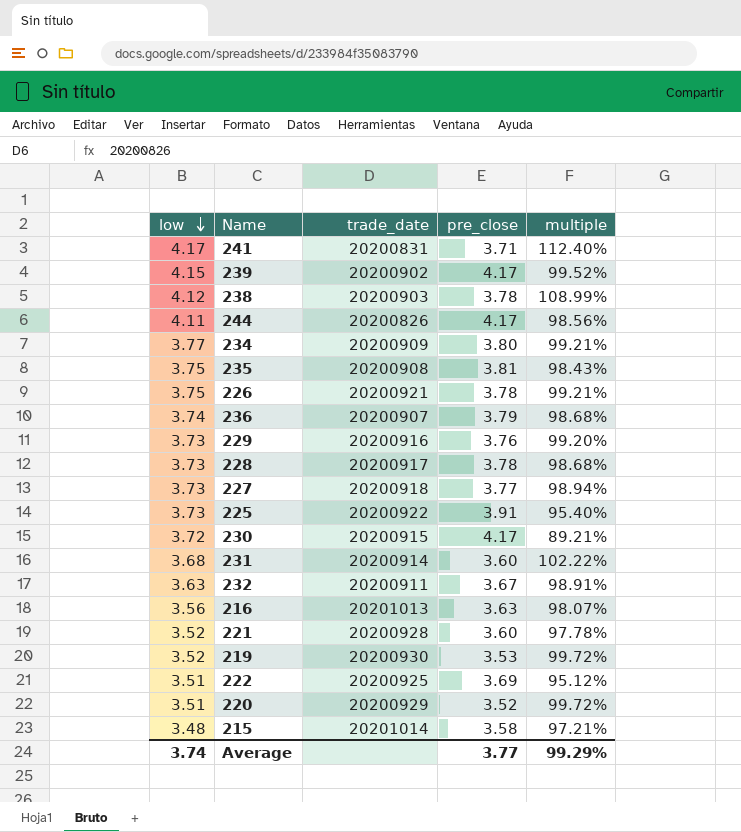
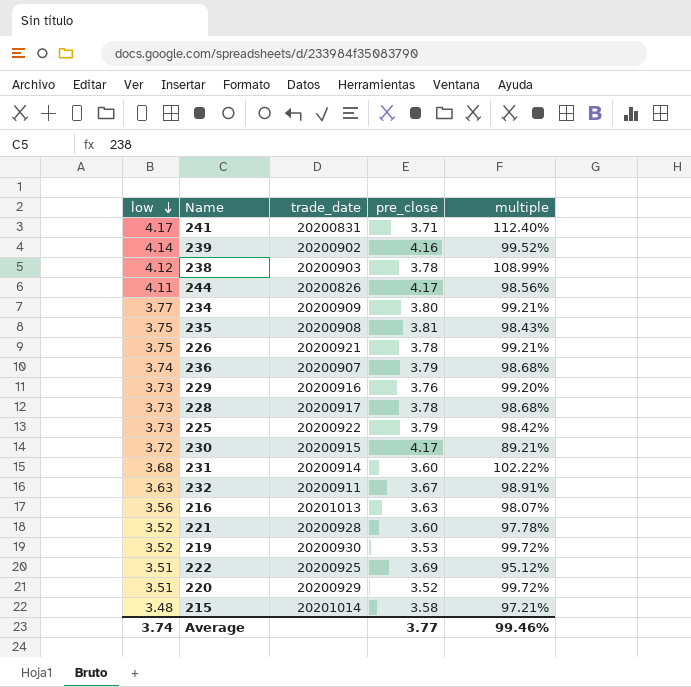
row 227: 3.73 | 20200918 | 3.77 | 98.94% -> none
239 | low: 4.15 -> 4.14
239 | pre_close: 4.17 -> 4.16
225 | pre_close: 3.91 -> 3.79
225 | multiple: 95.40% -> 98.42%
Average | multiple: 99.29% -> 99.46%

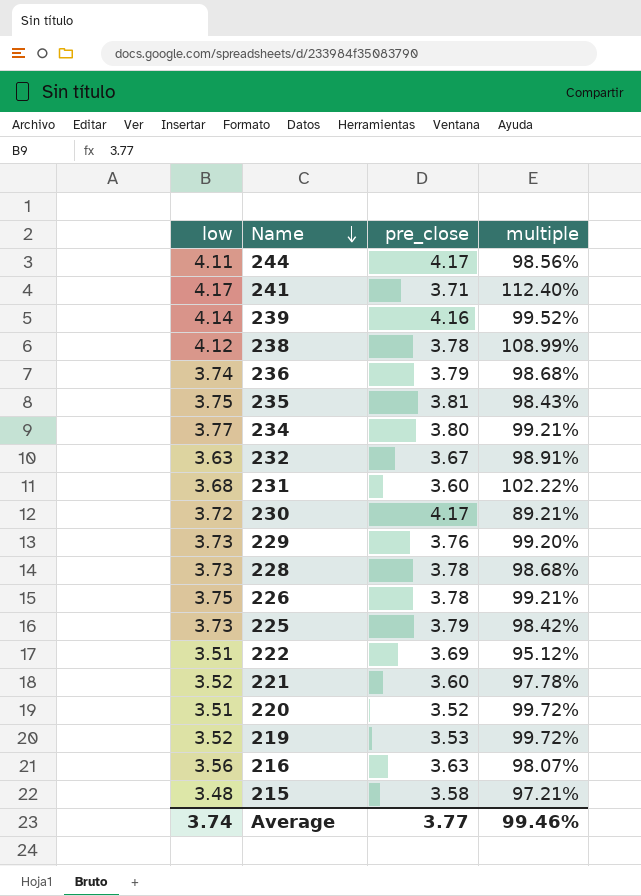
row order: low descending -> Name descending
column trade_date | position: 3 -> none

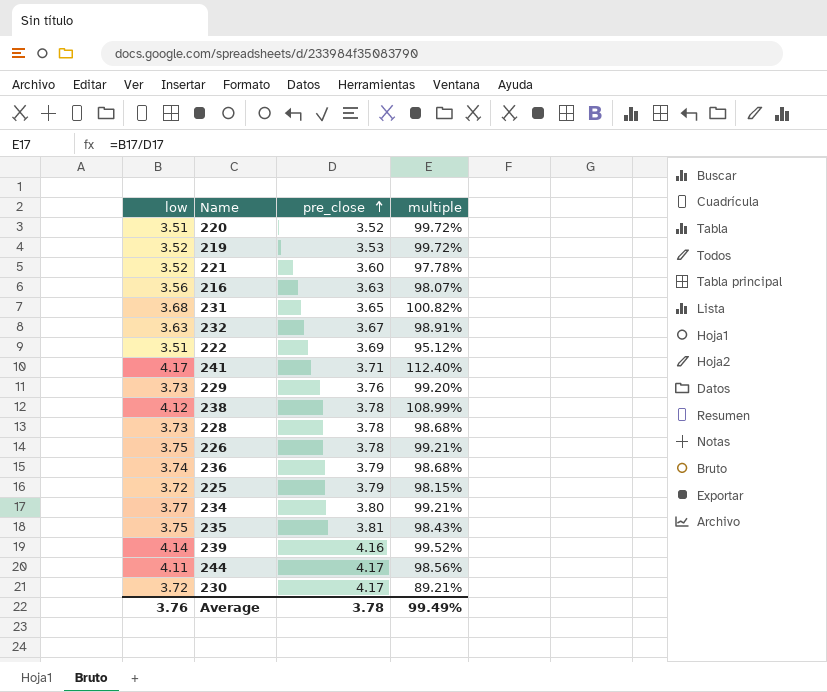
row order: Name descending -> pre_close ascending
row 215: 3.48 | 3.58 | 97.21% -> none
231 | pre_close: 3.60 -> 3.65
231 | multiple: 102.22% -> 100.82%
225 | low: 3.73 -> 3.72
225 | multiple: 98.42% -> 98.15%
Average | low: 3.74 -> 3.76
Average | pre_close: 3.77 -> 3.78
Average | multiple: 99.46% -> 99.49%

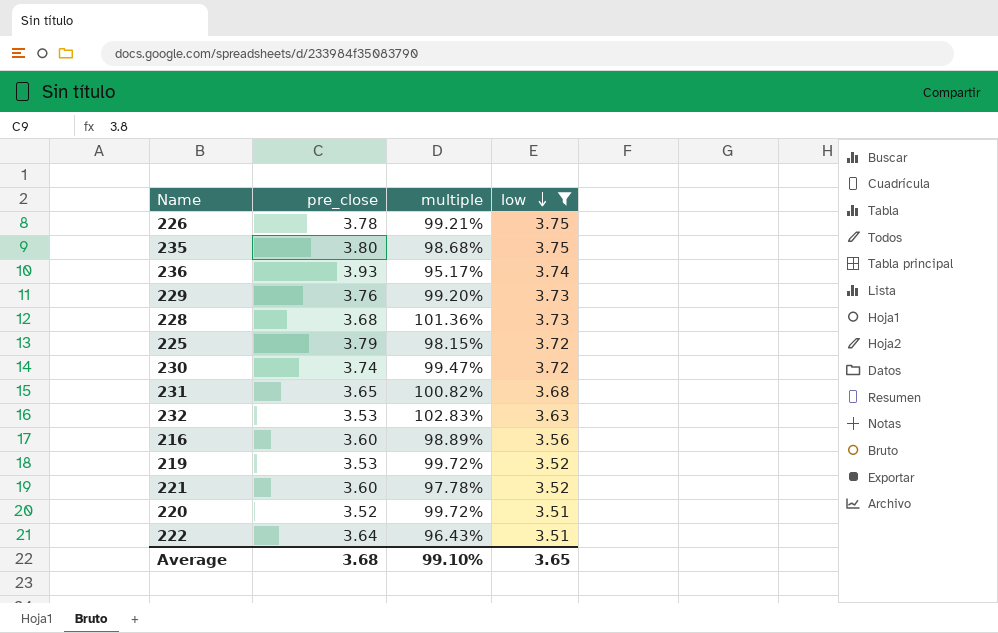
filter: none -> low <= 3.75
row order: pre_close ascending -> low descending
column low | position: 1 -> 4
235 | pre_close: 3.81 -> 3.80
235 | multiple: 98.43% -> 98.68%
236 | pre_close: 3.79 -> 3.93
236 | multiple: 98.68% -> 95.17%
228 | pre_close: 3.78 -> 3.68
228 | multiple: 98.68% -> 101.36%
230 | pre_close: 4.17 -> 3.74
230 | multiple: 89.21% -> 99.47%
232 | pre_close: 3.67 -> 3.53
232 | multiple: 98.91% -> 102.83%
216 | pre_close: 3.63 -> 3.60
216 | multiple: 98.07% -> 98.89%
222 | pre_close: 3.69 -> 3.64
222 | multiple: 95.12% -> 96.43%
Average | pre_close: 3.78 -> 3.68
Average | multiple: 99.49% -> 99.10%
Average | low: 3.76 -> 3.65

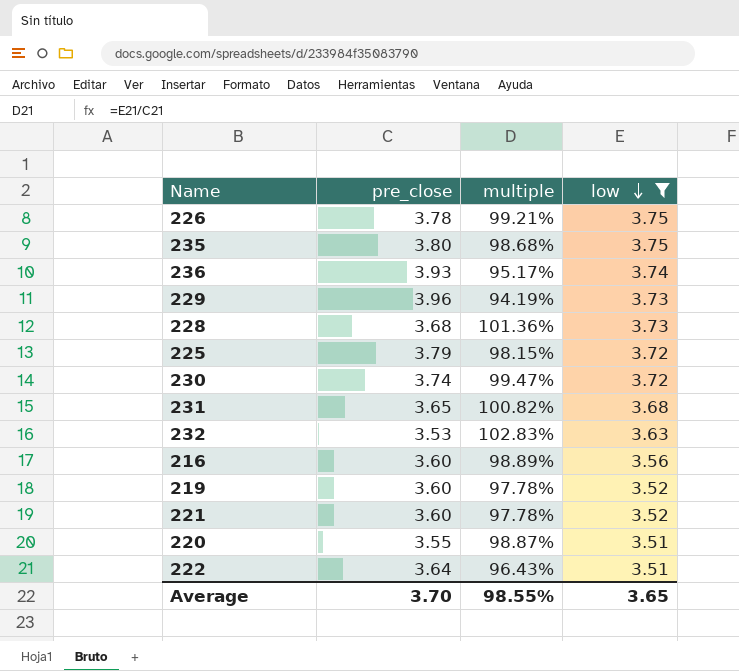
229 | pre_close: 3.76 -> 3.96
229 | multiple: 99.20% -> 94.19%
219 | pre_close: 3.53 -> 3.60
219 | multiple: 99.72% -> 97.78%
220 | pre_close: 3.52 -> 3.55
220 | multiple: 99.72% -> 98.87%
Average | pre_close: 3.68 -> 3.70
Average | multiple: 99.10% -> 98.55%

